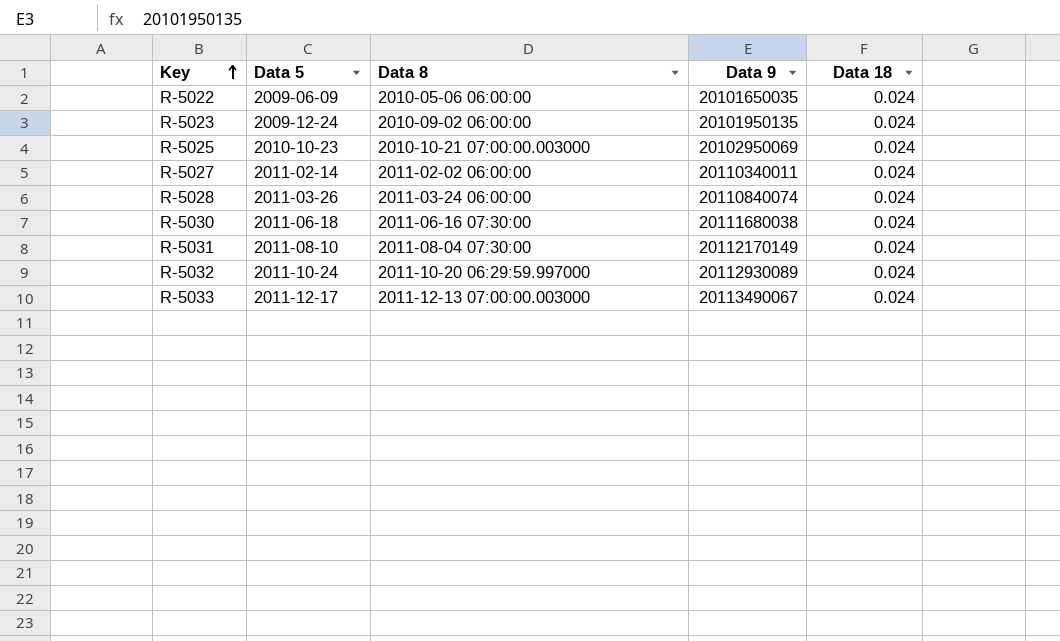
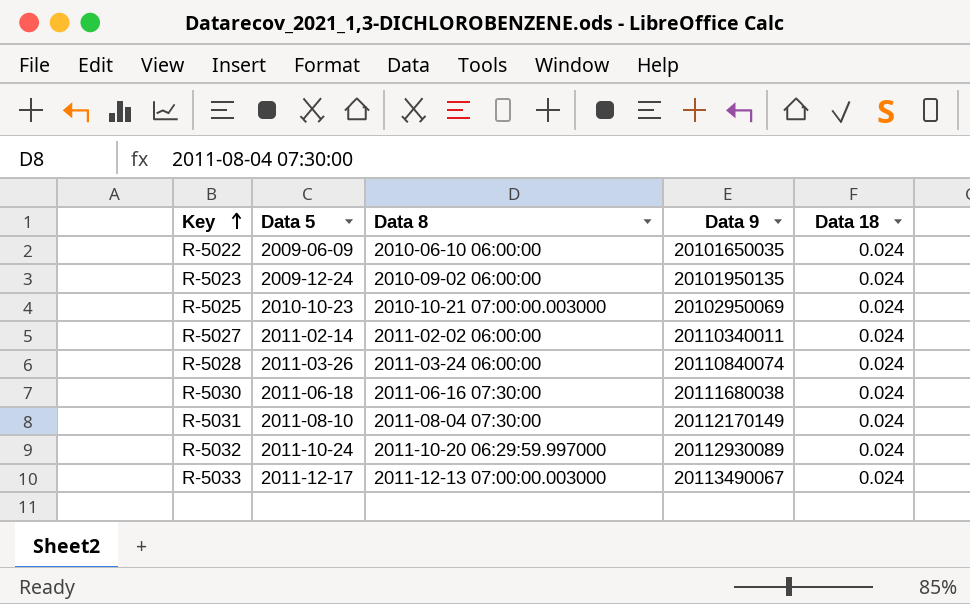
R-5022 | Data 8: 2010-05-06 06:00:00 -> 2010-06-10 06:00:00

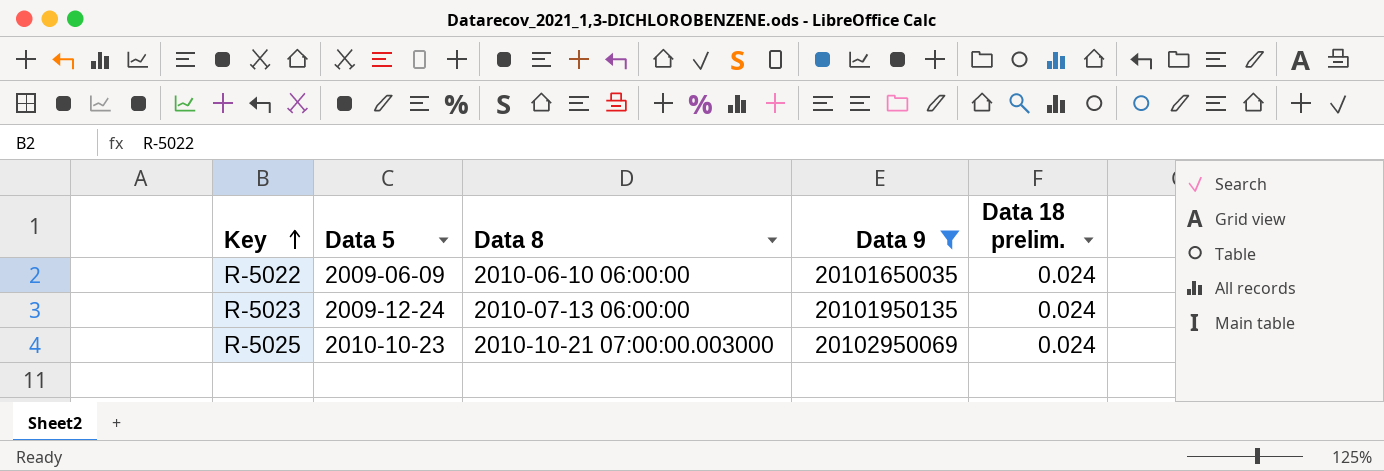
filter: none -> Data 9 <= 20102950069
column name: Data 18 -> Data 18 prelim.
R-5023 | Data 8: 2010-09-02 06:00:00 -> 2010-07-13 06:00:00

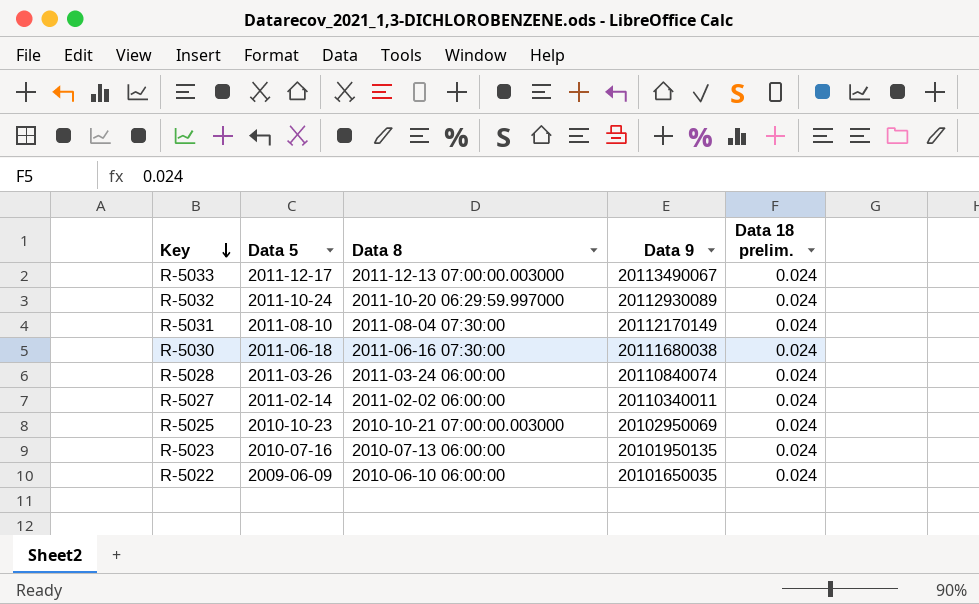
filter: Data 9 <= 20102950069 -> none
row order: Key ascending -> Key descending
R-5023 | Data 5: 2009-12-24 -> 2010-07-16

